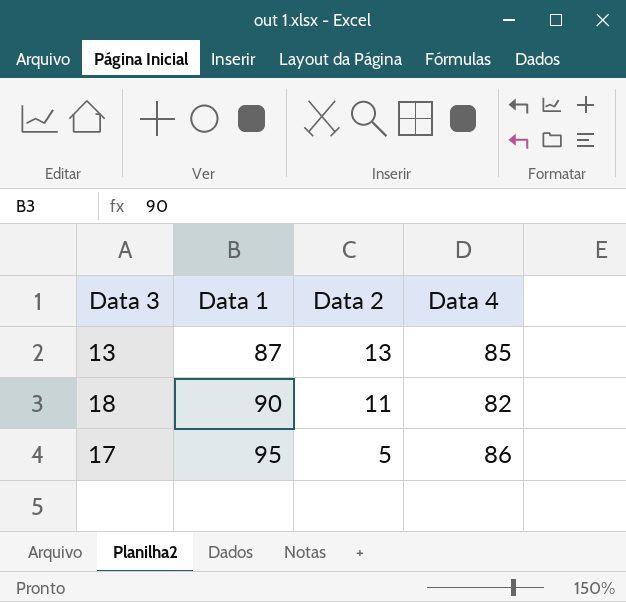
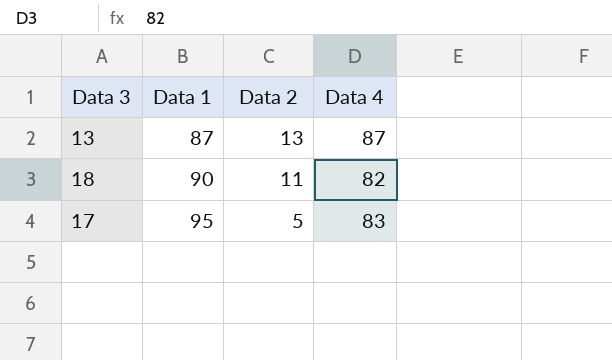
13 | Data 4: 85 -> 87
17 | Data 4: 86 -> 83

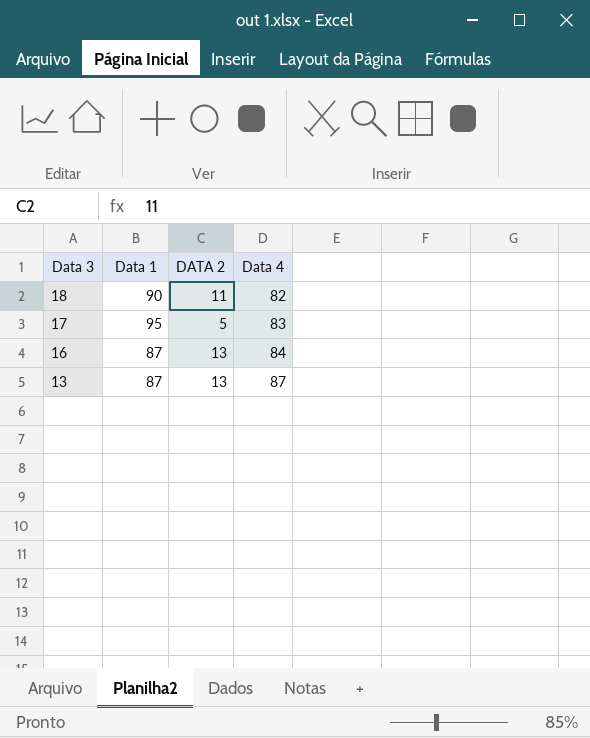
row order: Data 1 ascending -> Data 3 descending
column name: Data 2 -> DATA 2
row 16: none -> 87 | 13 | 84

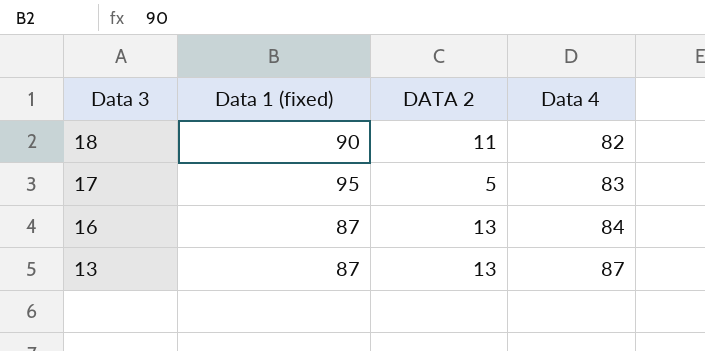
column name: Data 1 -> Data 1 (fixed)

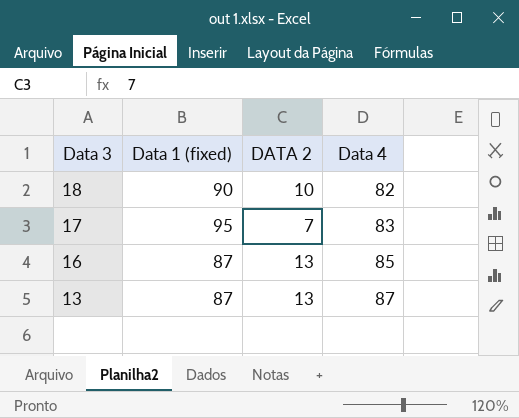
18 | DATA 2: 11 -> 10
17 | DATA 2: 5 -> 7
16 | Data 4: 84 -> 85

